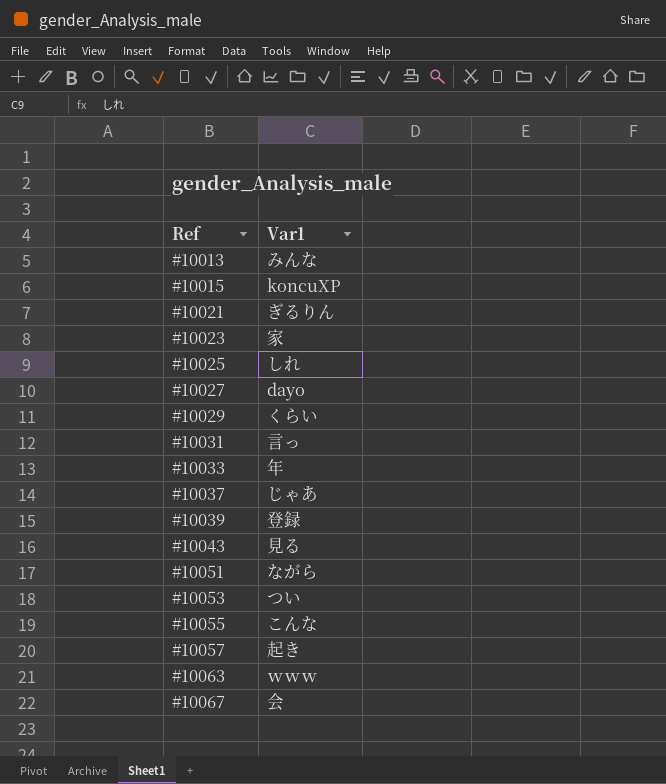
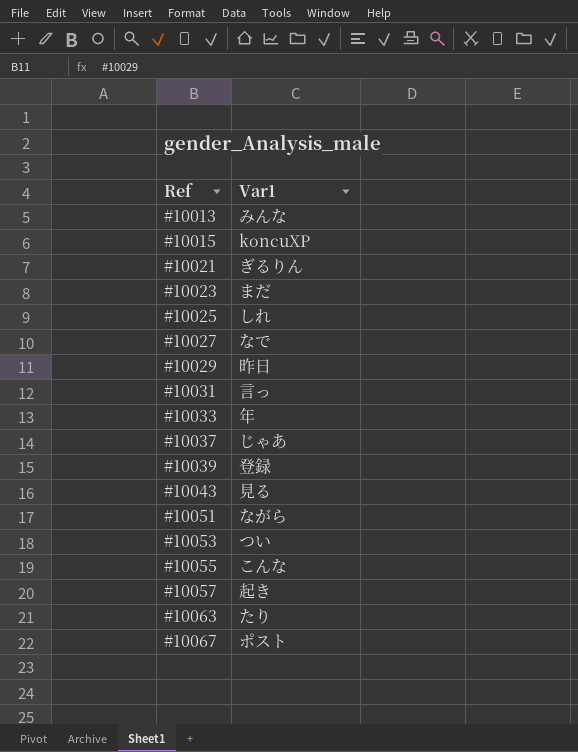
#10023 | Var1: 家 -> まだ
#10027 | Var1: dayo -> なで
#10029 | Var1: くらい -> 昨日
#10063 | Var1: ｗｗｗ -> たり
#10067 | Var1: 会 -> ポスト

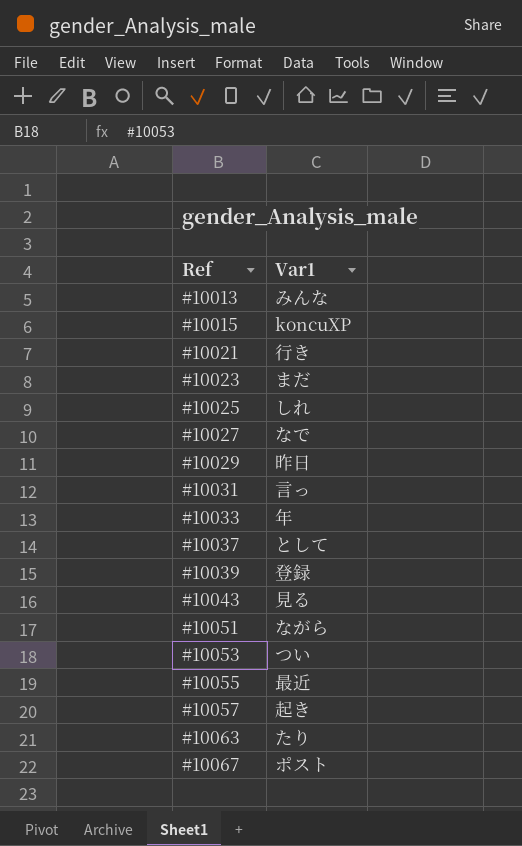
#10021 | Var1: ぎるりん -> 行き
#10037 | Var1: じゃあ -> として
#10055 | Var1: こんな -> 最近

